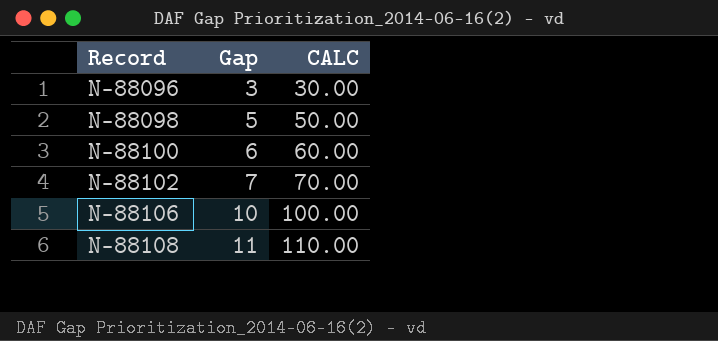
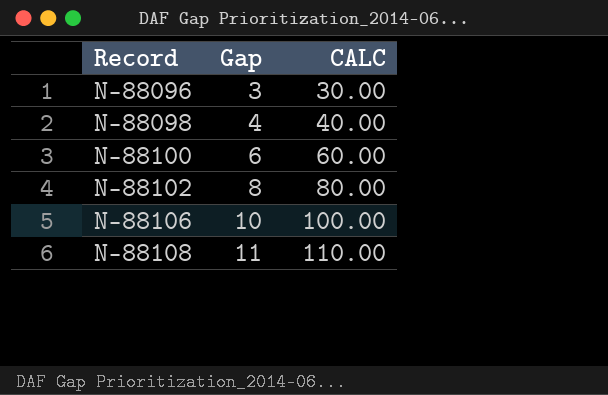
N-88098 | Gap: 5 -> 4
N-88098 | CALC: 50.00 -> 40.00
N-88102 | Gap: 7 -> 8
N-88102 | CALC: 70.00 -> 80.00

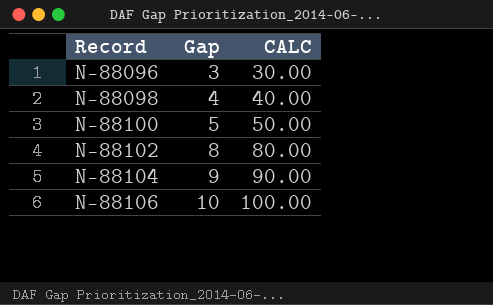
row N-88108: 11 | 110.00 -> none
N-88100 | Gap: 6 -> 5
N-88100 | CALC: 60.00 -> 50.00
row N-88104: none -> 9 | 90.00

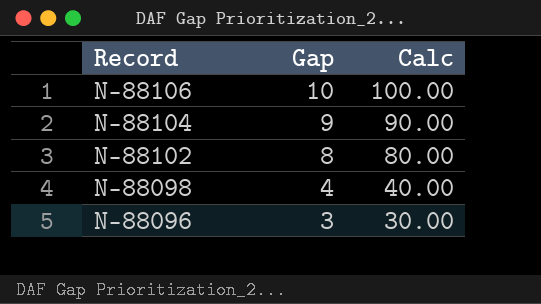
row order: Record ascending -> Record descending
column name: CALC -> Calc
row N-88100: 5 | 50.00 -> none

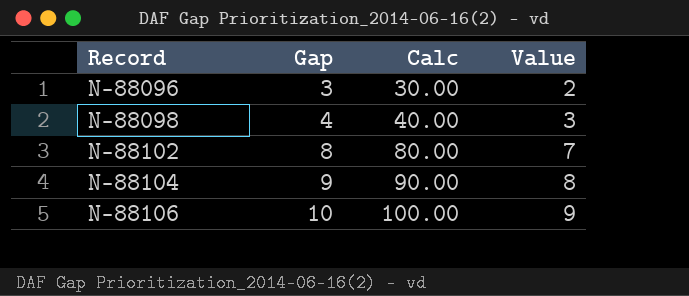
row order: Record descending -> Record ascending
column Value | formula: none -> [Gap] - 1

